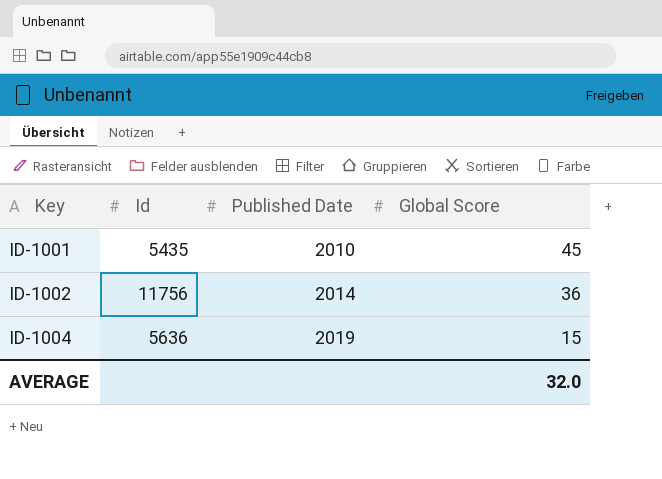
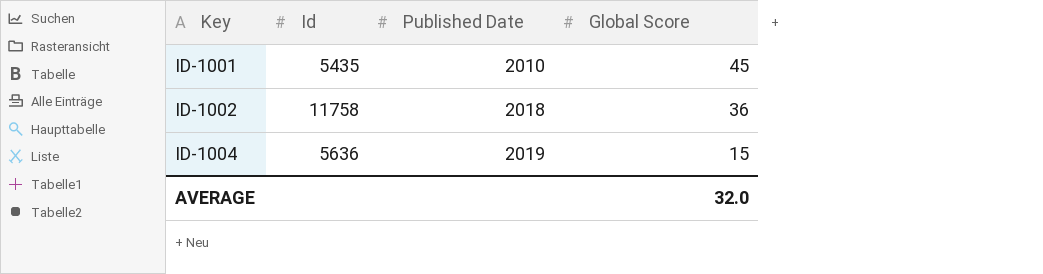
ID-1002 | Id: 11756 -> 11758
ID-1002 | Published Date: 2014 -> 2018

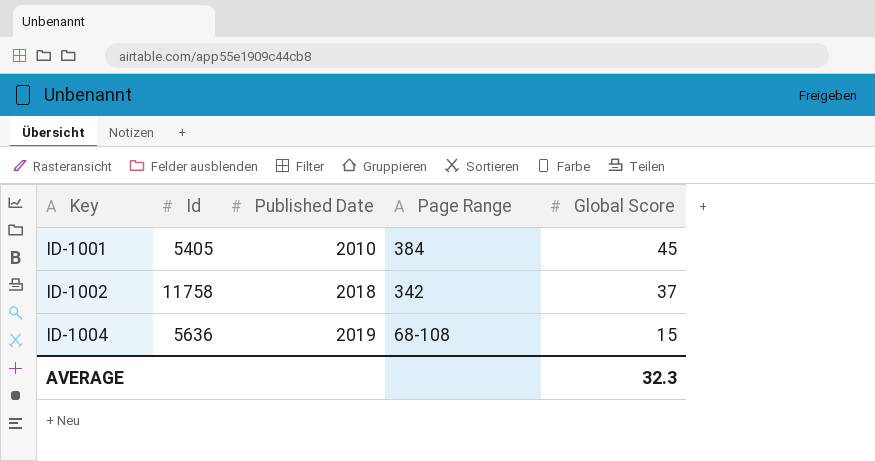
column Page Range | position: none -> 4
ID-1001 | Id: 5435 -> 5405
ID-1002 | Global Score: 36 -> 37
AVERAGE | Global Score: 32.0 -> 32.3

